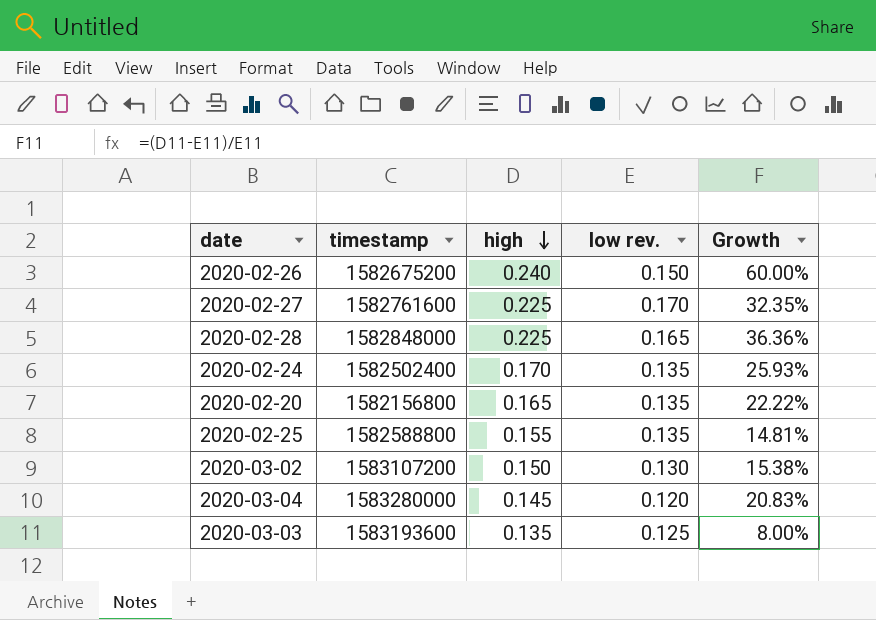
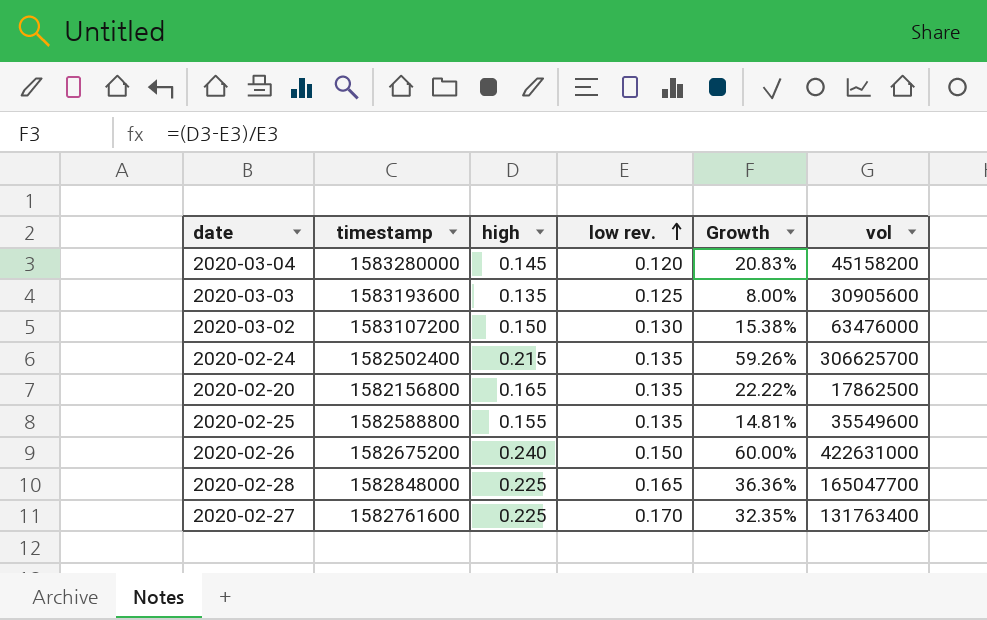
row order: high descending -> low rev. ascending
column vol | position: none -> 6
2020-02-24 | high: 0.170 -> 0.215
2020-02-24 | Growth: 25.93% -> 59.26%

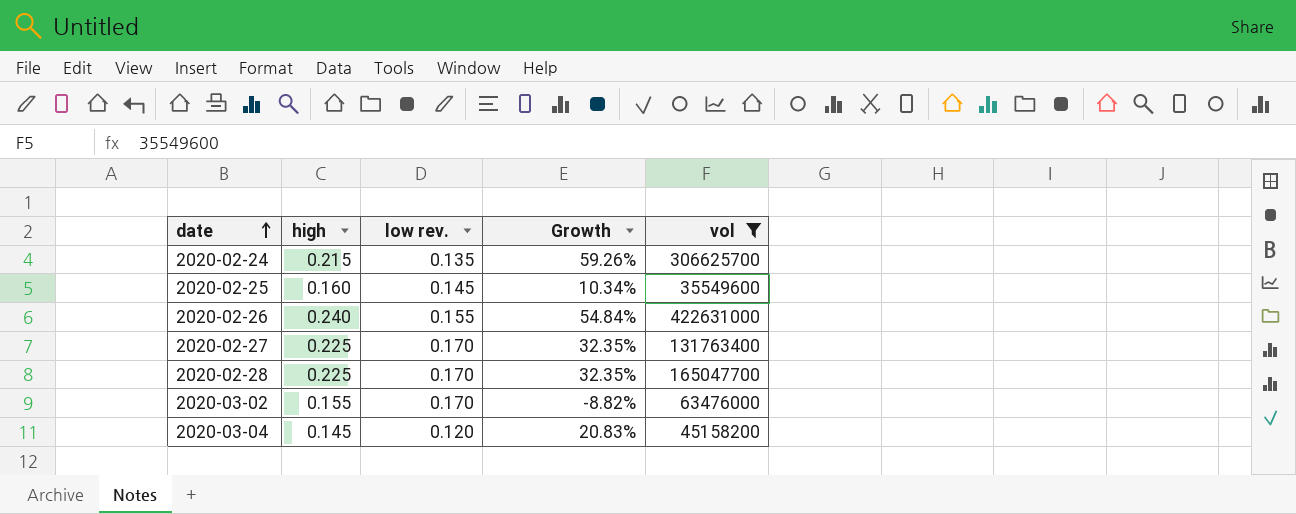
filter: none -> vol >= 35549600
row order: low rev. ascending -> date ascending
column timestamp | position: 2 -> none
2020-02-25 | high: 0.155 -> 0.160
2020-02-25 | low rev.: 0.135 -> 0.145
2020-02-25 | Growth: 14.81% -> 10.34%
2020-02-26 | low rev.: 0.150 -> 0.155
2020-02-26 | Growth: 60.00% -> 54.84%
2020-02-28 | low rev.: 0.165 -> 0.170
2020-02-28 | Growth: 36.36% -> 32.35%
2020-03-02 | high: 0.150 -> 0.155
2020-03-02 | low rev.: 0.130 -> 0.170
2020-03-02 | Growth: 15.38% -> -8.82%

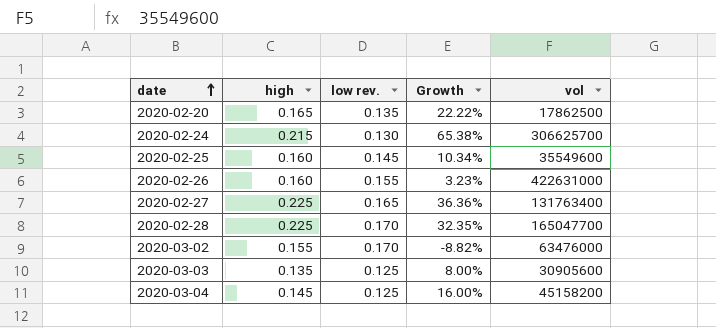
filter: vol >= 35549600 -> none
2020-02-24 | low rev.: 0.135 -> 0.130
2020-02-24 | Growth: 59.26% -> 65.38%
2020-02-26 | high: 0.240 -> 0.160
2020-02-26 | Growth: 54.84% -> 3.23%
2020-02-27 | low rev.: 0.170 -> 0.165
2020-02-27 | Growth: 32.35% -> 36.36%
2020-03-04 | low rev.: 0.120 -> 0.125
2020-03-04 | Growth: 20.83% -> 16.00%

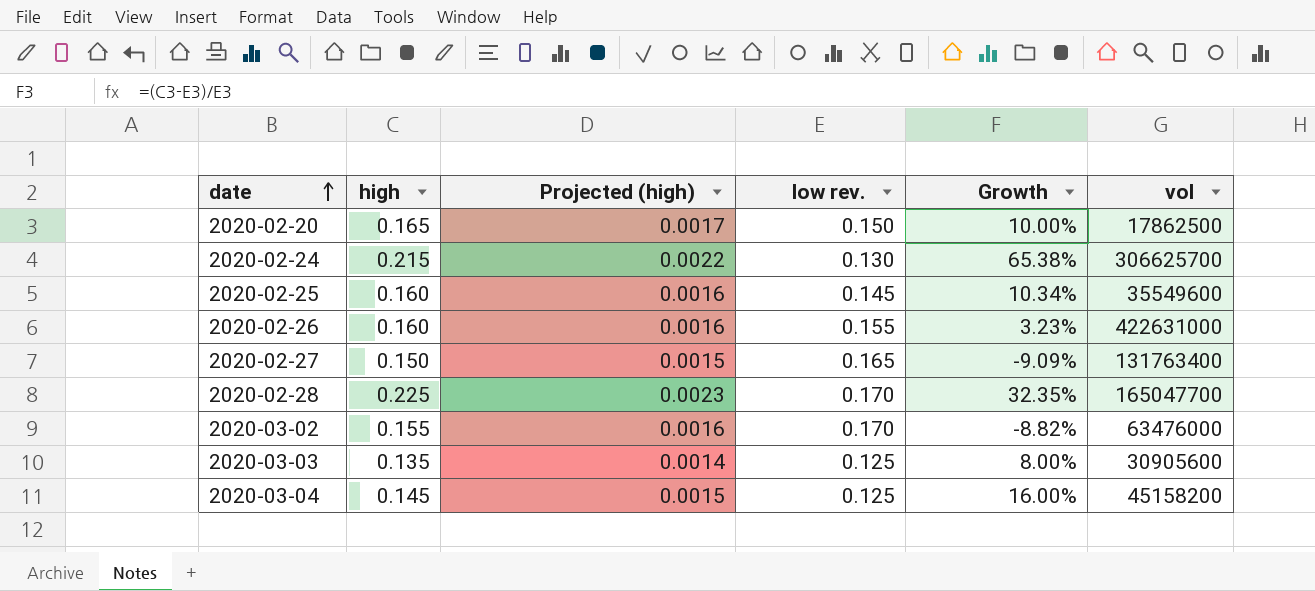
column Projected (high) | formula: none -> [high] * 0.01
2020-02-20 | low rev.: 0.135 -> 0.150
2020-02-20 | Growth: 22.22% -> 10.00%
2020-02-27 | high: 0.225 -> 0.150
2020-02-27 | Growth: 36.36% -> -9.09%

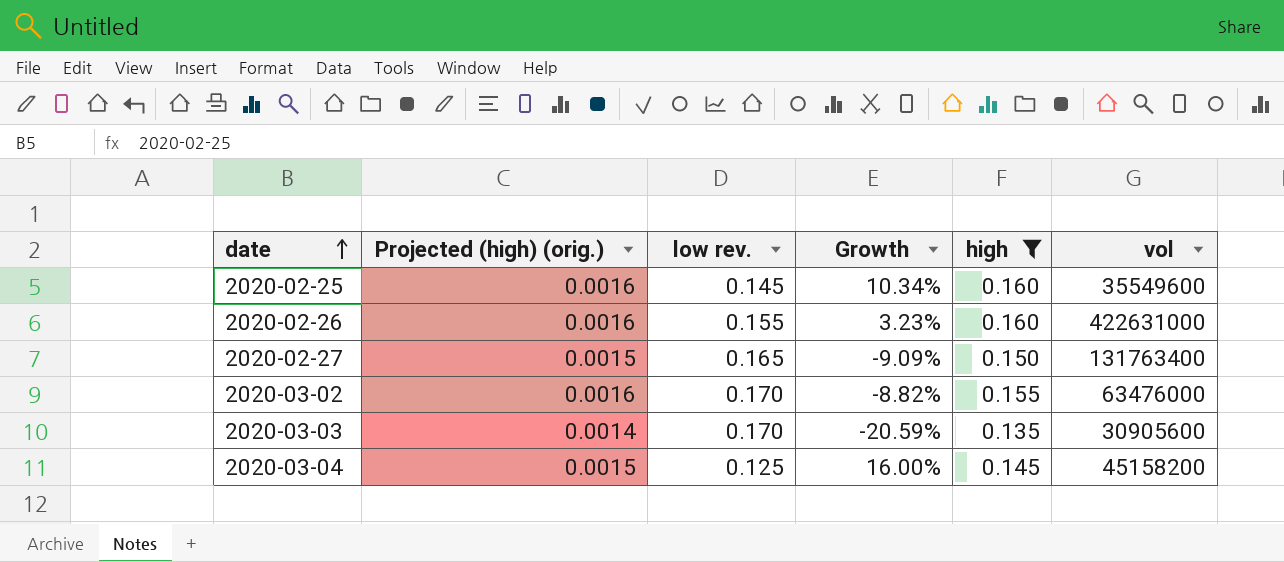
filter: none -> high <= 0.160
column name: Projected (high) -> Projected (high) (orig.)
column high | position: 2 -> 5
2020-03-03 | low rev.: 0.125 -> 0.170
2020-03-03 | Growth: 8.00% -> -20.59%

